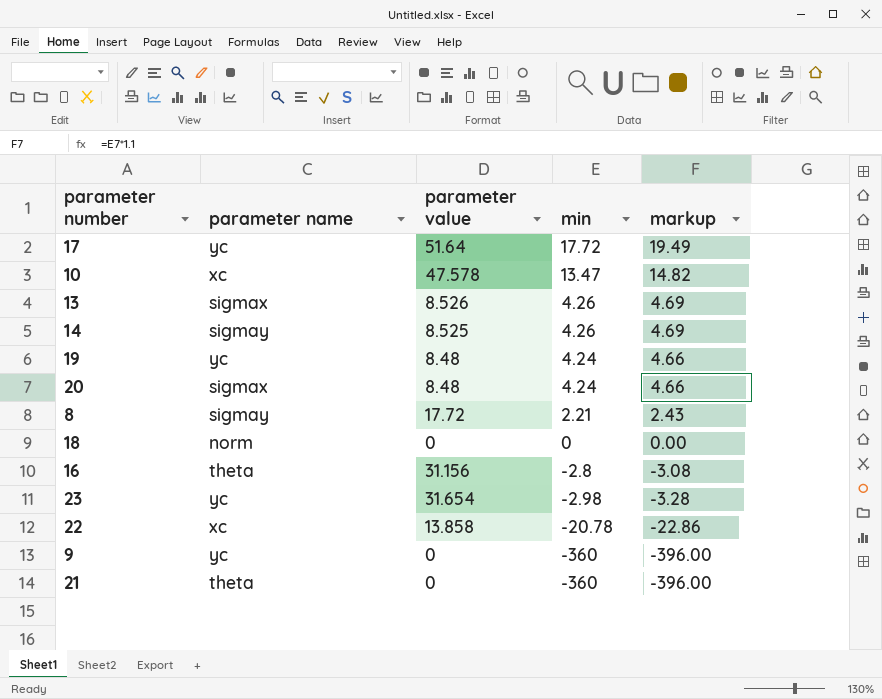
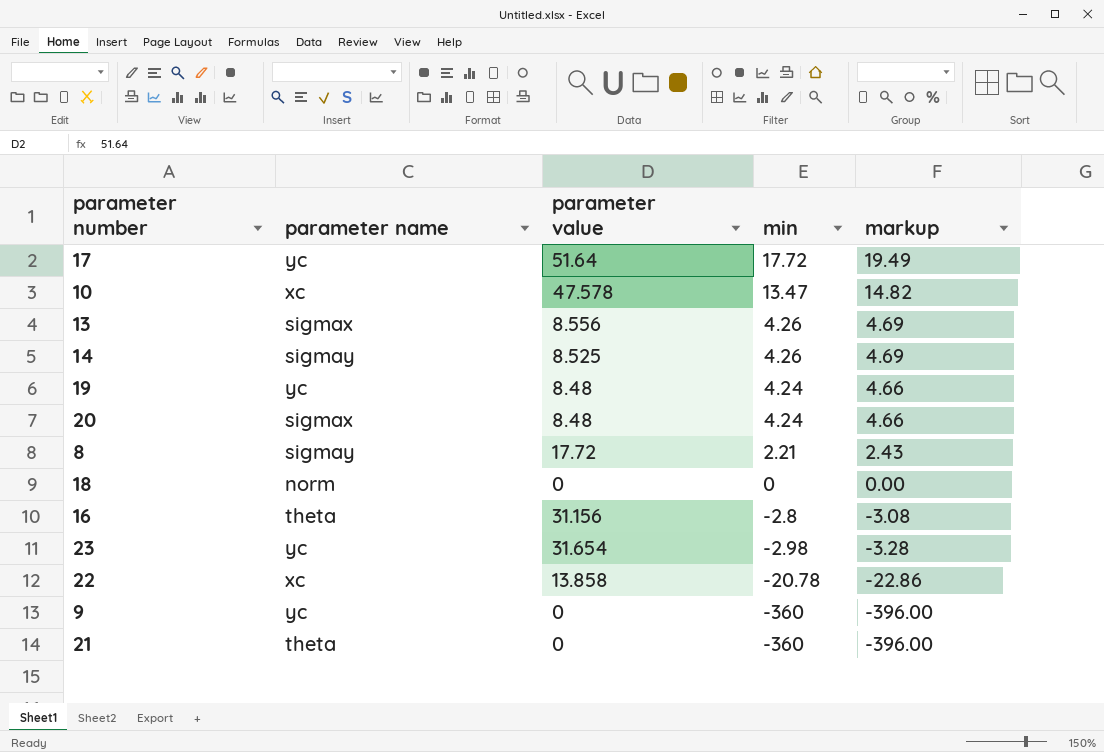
13 | parameter value: 8.526 -> 8.556

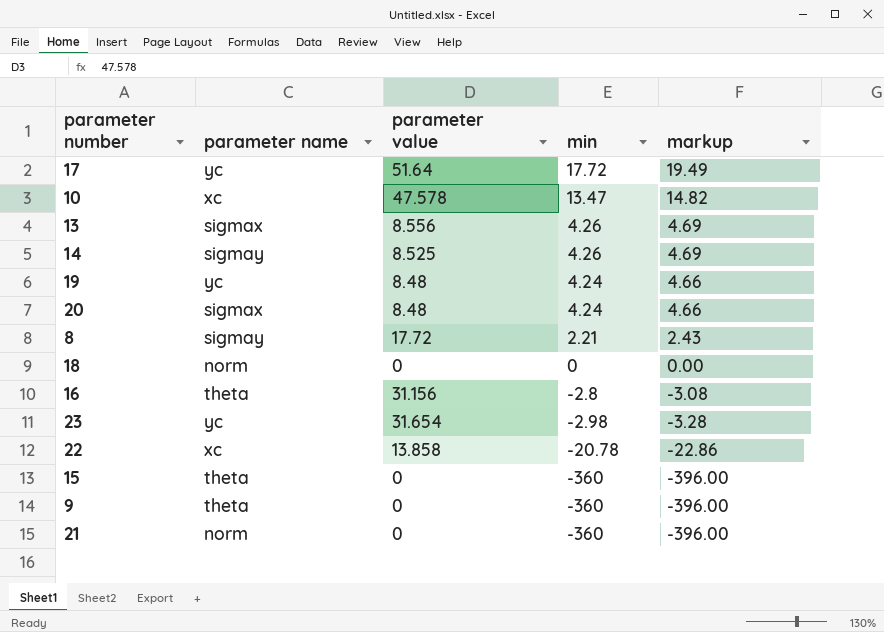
row 15: none -> theta | 0 | -360 | -396.00
9 | parameter name: yc -> theta
21 | parameter name: theta -> norm

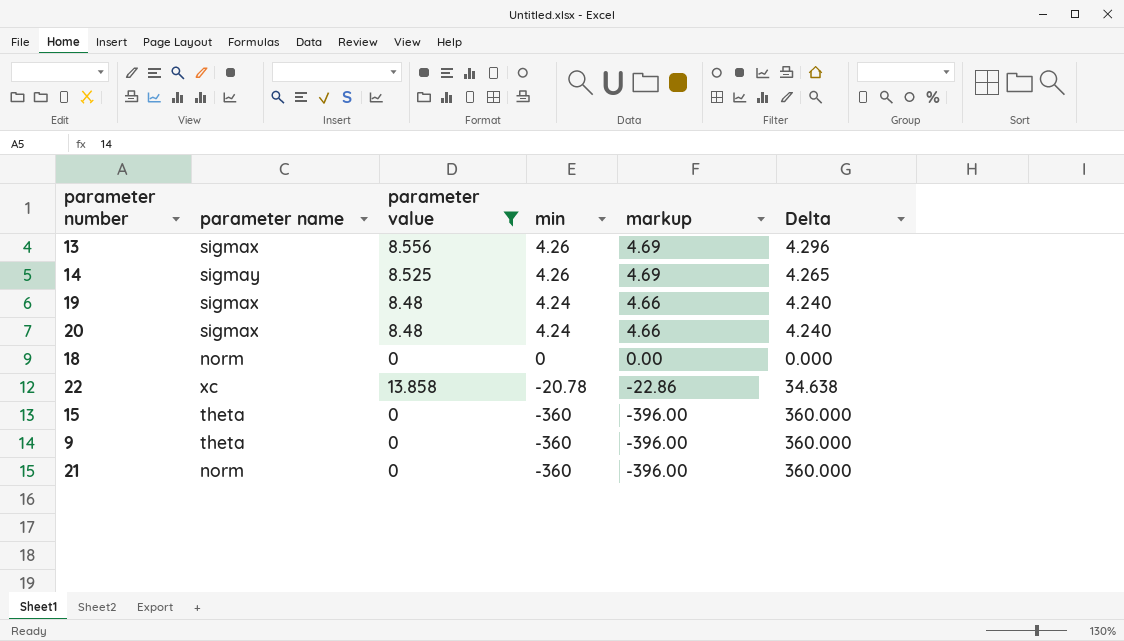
filter: none -> parameter value <= 13.858
column Delta | formula: none -> [parameter value] - [min]
19 | parameter name: yc -> sigmax

